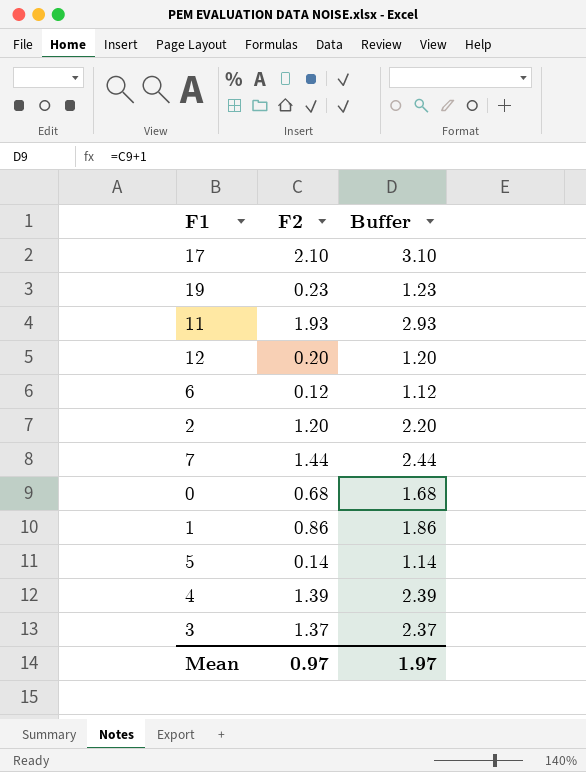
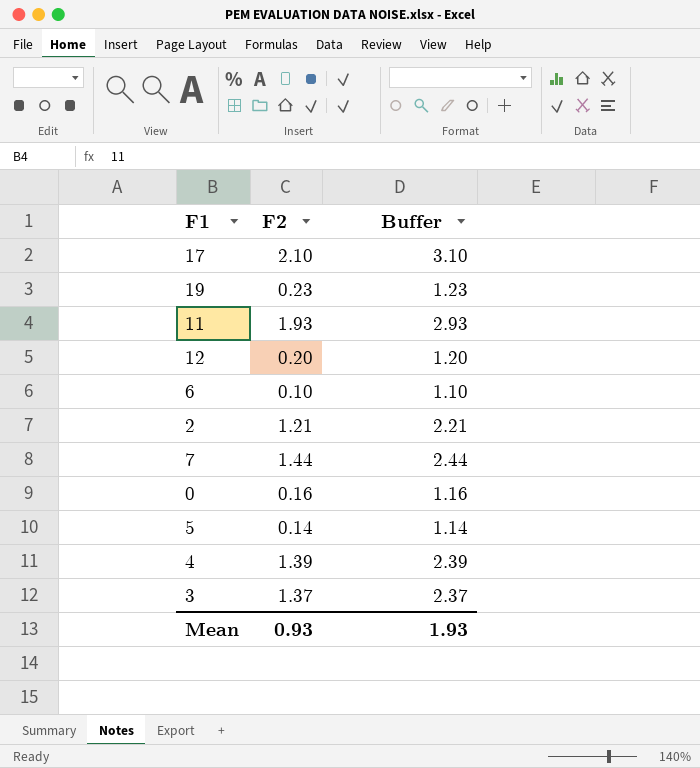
row 1: 0.86 | 1.86 -> none
6 | F2: 0.12 -> 0.10
6 | Buffer: 1.12 -> 1.10
2 | F2: 1.20 -> 1.21
2 | Buffer: 2.20 -> 2.21
0 | F2: 0.68 -> 0.16
0 | Buffer: 1.68 -> 1.16
Mean | F2: 0.97 -> 0.93
Mean | Buffer: 1.97 -> 1.93

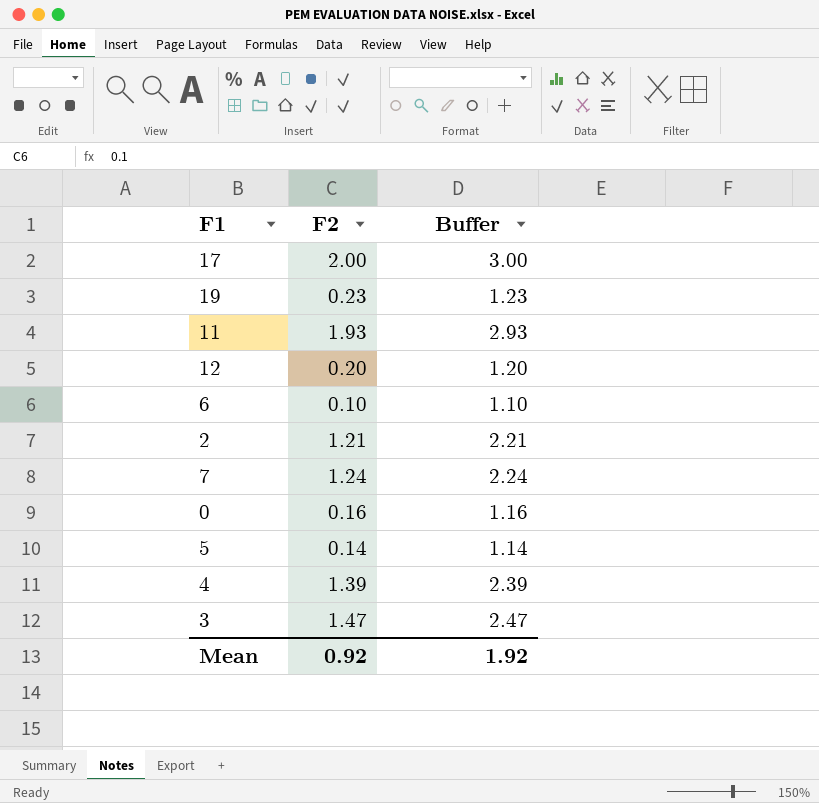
17 | F2: 2.10 -> 2.00
17 | Buffer: 3.10 -> 3.00
7 | F2: 1.44 -> 1.24
7 | Buffer: 2.44 -> 2.24
3 | F2: 1.37 -> 1.47
3 | Buffer: 2.37 -> 2.47
Mean | F2: 0.93 -> 0.92
Mean | Buffer: 1.93 -> 1.92

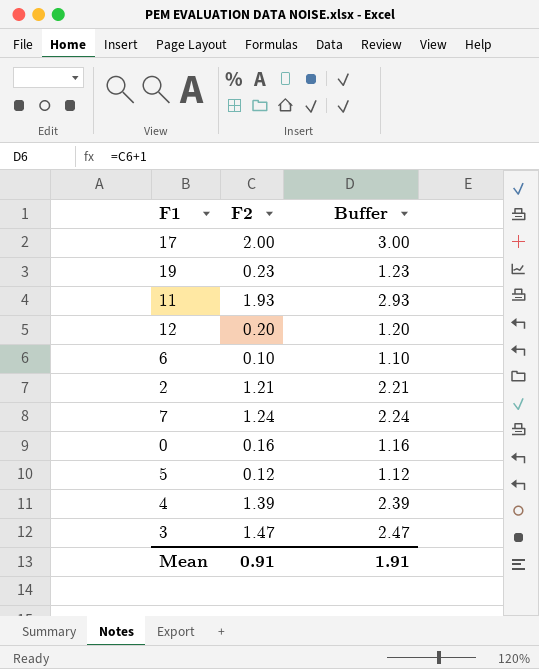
5 | F2: 0.14 -> 0.12
5 | Buffer: 1.14 -> 1.12
Mean | F2: 0.92 -> 0.91
Mean | Buffer: 1.92 -> 1.91

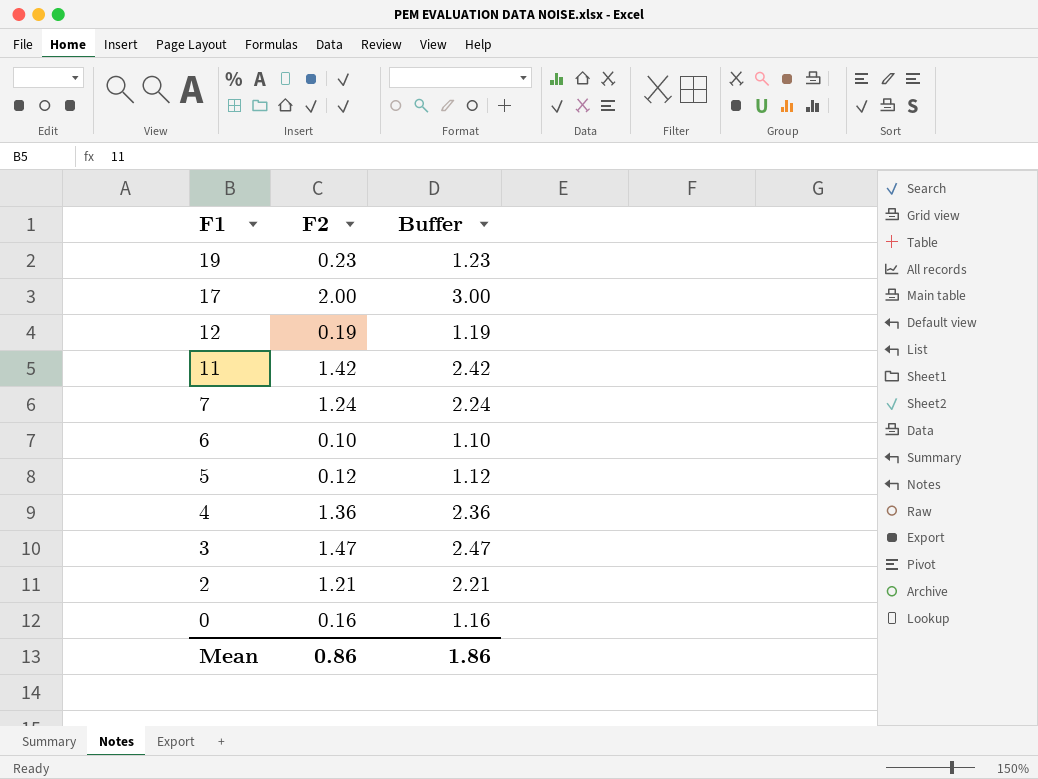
row order: none -> F1 descending
12 | F2: 0.20 -> 0.19
12 | Buffer: 1.20 -> 1.19
11 | F2: 1.93 -> 1.42
11 | Buffer: 2.93 -> 2.42
4 | F2: 1.39 -> 1.36
4 | Buffer: 2.39 -> 2.36
Mean | F2: 0.91 -> 0.86
Mean | Buffer: 1.91 -> 1.86

